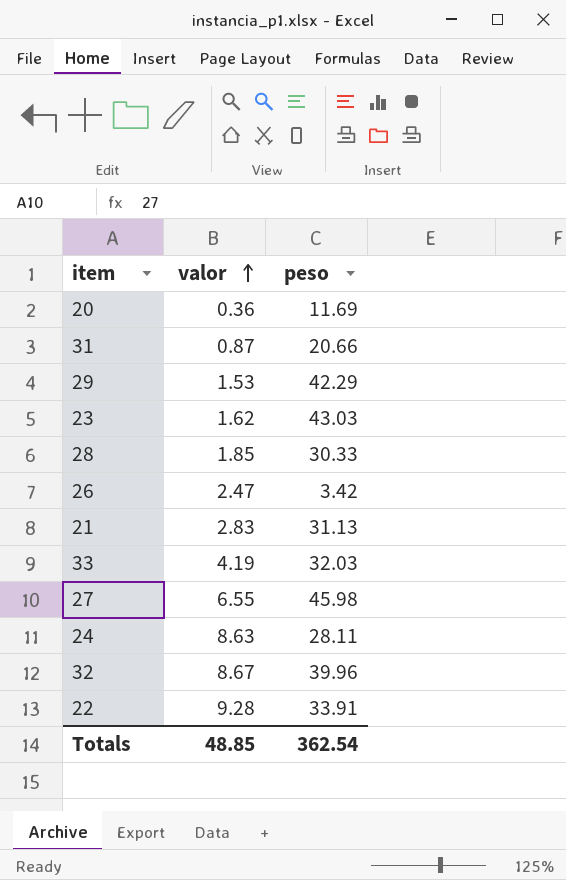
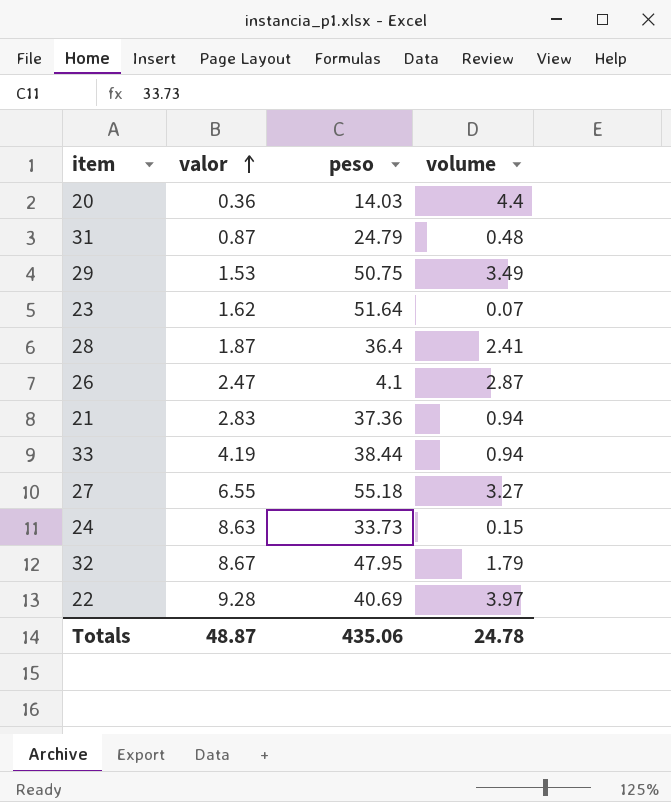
column volume | position: none -> 4
20 | peso: 11.69 -> 14.03
31 | peso: 20.66 -> 24.79
29 | peso: 42.29 -> 50.75
23 | peso: 43.03 -> 51.64
28 | valor: 1.85 -> 1.87
28 | peso: 30.33 -> 36.4
26 | peso: 3.42 -> 4.1
21 | peso: 31.13 -> 37.36
33 | peso: 32.03 -> 38.44
27 | peso: 45.98 -> 55.18
24 | peso: 28.11 -> 33.73
32 | peso: 39.96 -> 47.95
22 | peso: 33.91 -> 40.69
Totals | valor: 48.85 -> 48.87
Totals | peso: 362.54 -> 435.06

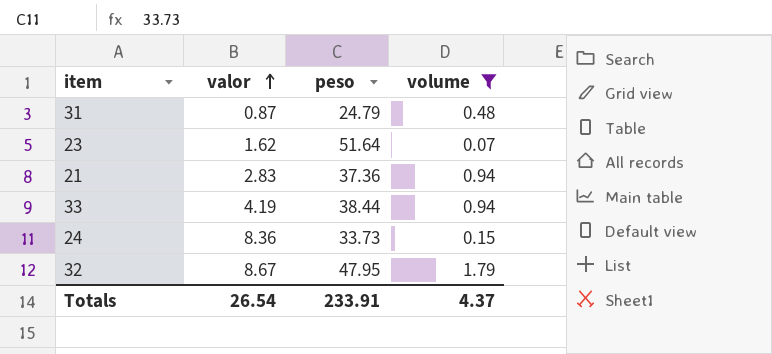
filter: none -> volume <= 1.79
24 | valor: 8.63 -> 8.36
Totals | valor: 48.87 -> 26.54
Totals | peso: 435.06 -> 233.91
Totals | volume: 24.78 -> 4.37

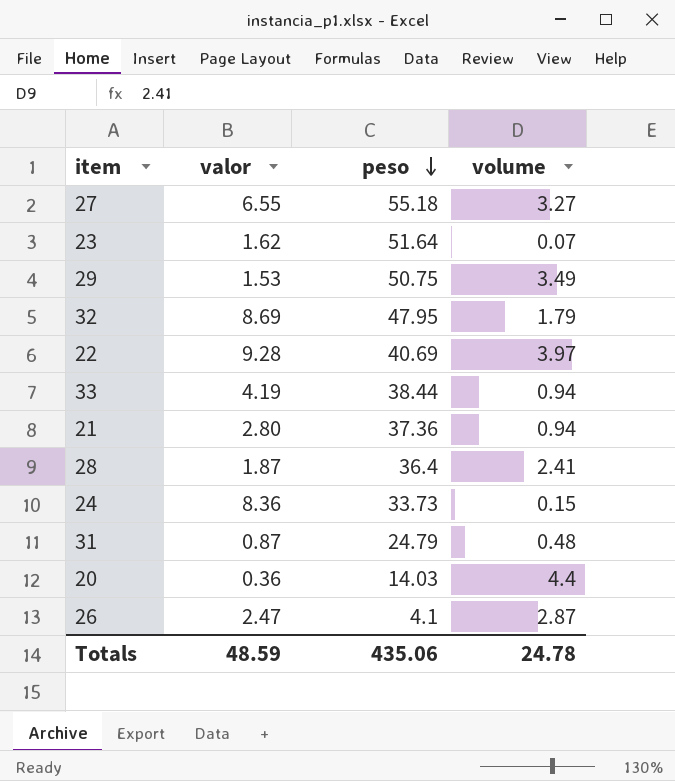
filter: volume <= 1.79 -> none
row order: valor ascending -> peso descending
32 | valor: 8.67 -> 8.69
21 | valor: 2.83 -> 2.80
Totals | valor: 26.54 -> 48.59
Totals | peso: 233.91 -> 435.06
Totals | volume: 4.37 -> 24.78

